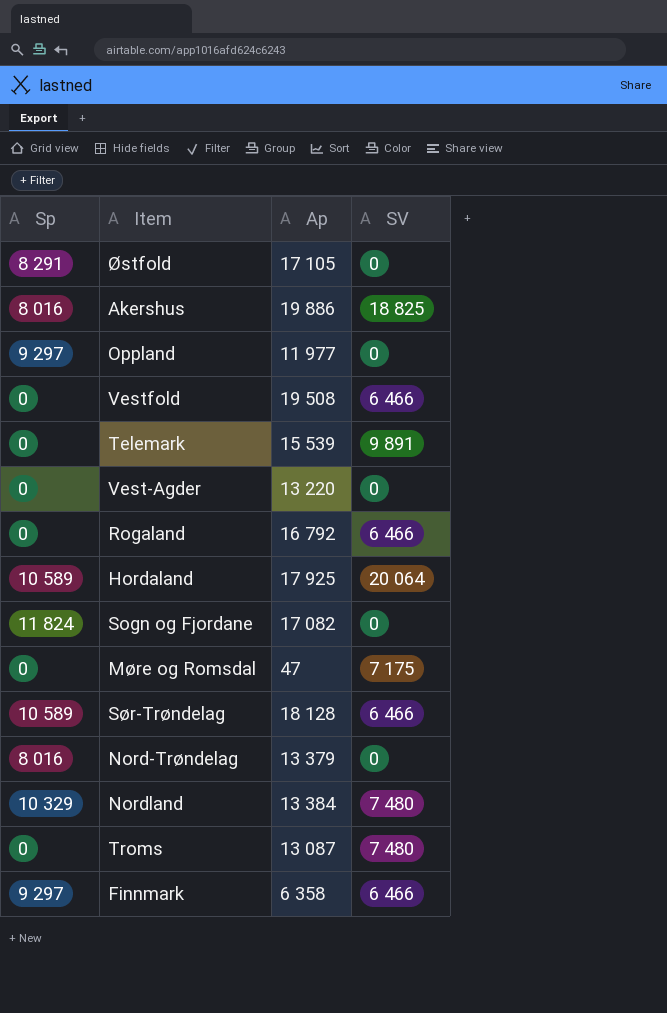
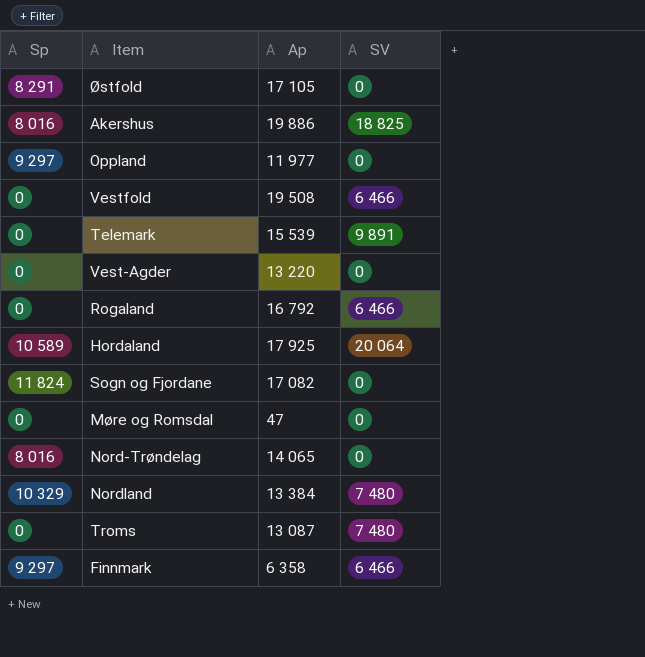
row Sør-Trøndelag: 10 589 | 18 128 | 6 466 -> none
Møre og Romsdal | SV: 7 175 -> 0
Nord-Trøndelag | Ap: 13 379 -> 14 065

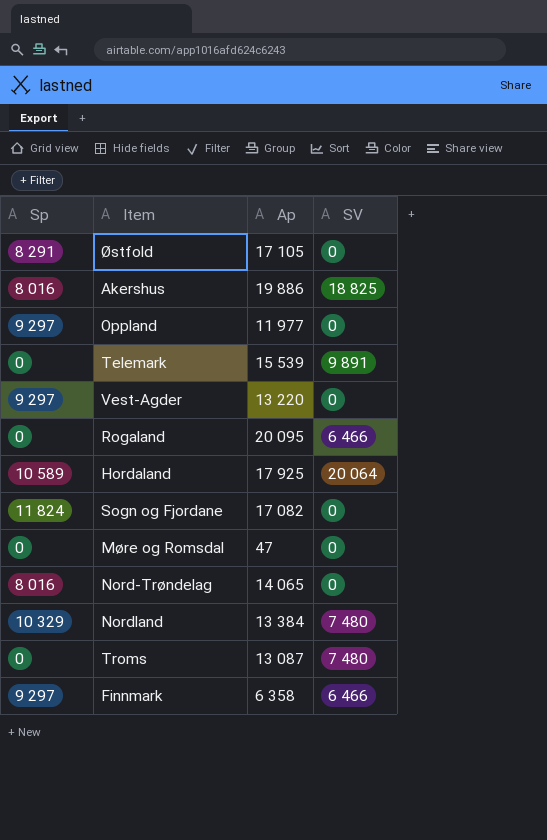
row Vestfold: 0 | 19 508 | 6 466 -> none
Vest-Agder | Sp: 0 -> 9 297
Rogaland | Ap: 16 792 -> 20 095

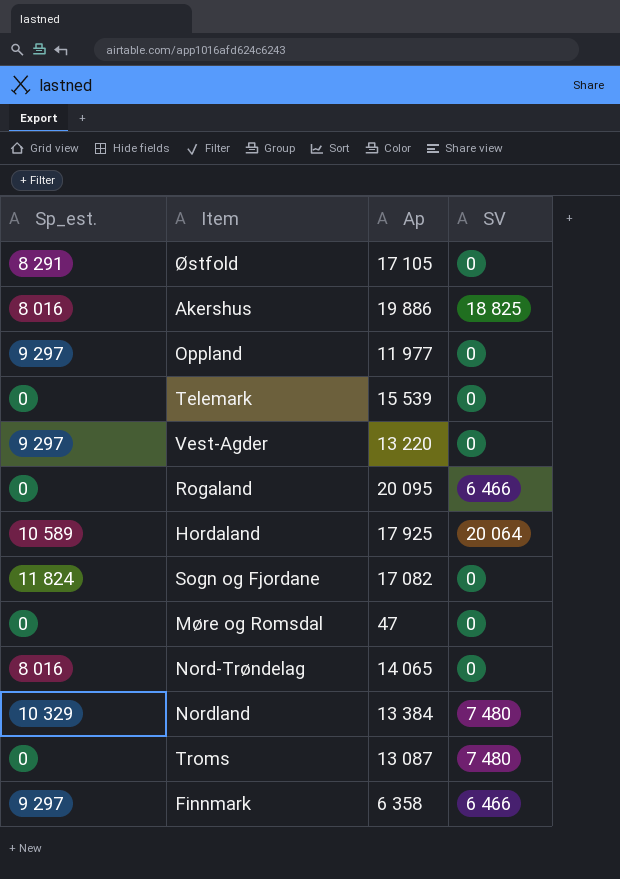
column name: Sp -> Sp_est.
Telemark | SV: 9 891 -> 0

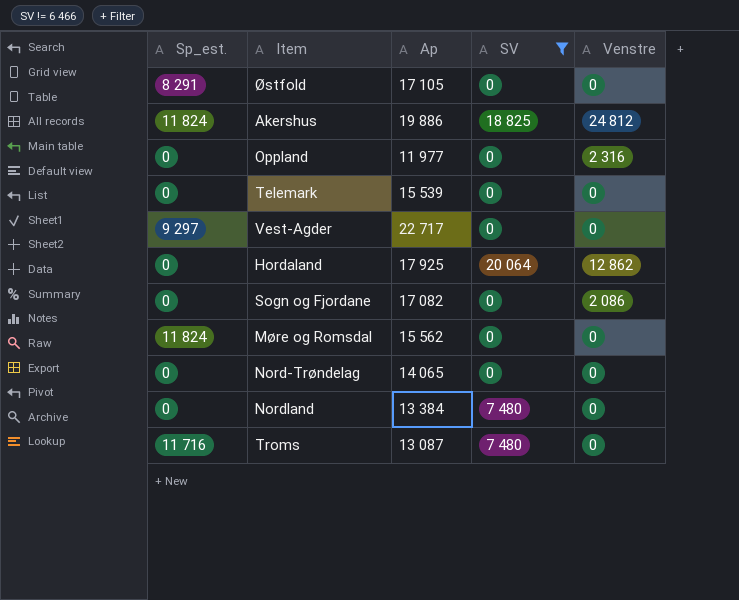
filter: none -> SV != 6 466
column Venstre | position: none -> 5
Akershus | Sp_est.: 8 016 -> 11 824
Oppland | Sp_est.: 9 297 -> 0
Vest-Agder | Ap: 13 220 -> 22 717
Hordaland | Sp_est.: 10 589 -> 0
Sogn og Fjordane | Sp_est.: 11 824 -> 0
Møre og Romsdal | Sp_est.: 0 -> 11 824
Møre og Romsdal | Ap: 47 -> 15 562
Nord-Trøndelag | Sp_est.: 8 016 -> 0
Nordland | Sp_est.: 10 329 -> 0
Troms | Sp_est.: 0 -> 11 716

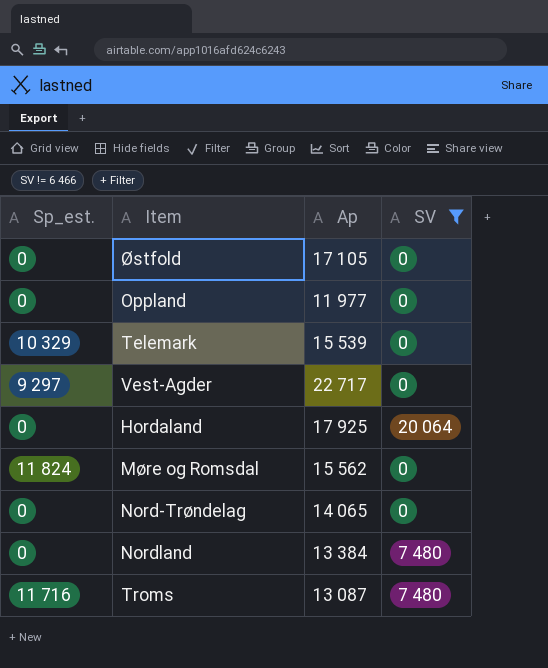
column Venstre | position: 5 -> none
row Akershus: 11 824 | 19 886 | 18 825 | 24 812 -> none
row Sogn og Fjordane: 0 | 17 082 | 0 | 2 086 -> none
Østfold | Sp_est.: 8 291 -> 0
Telemark | Sp_est.: 0 -> 10 329

